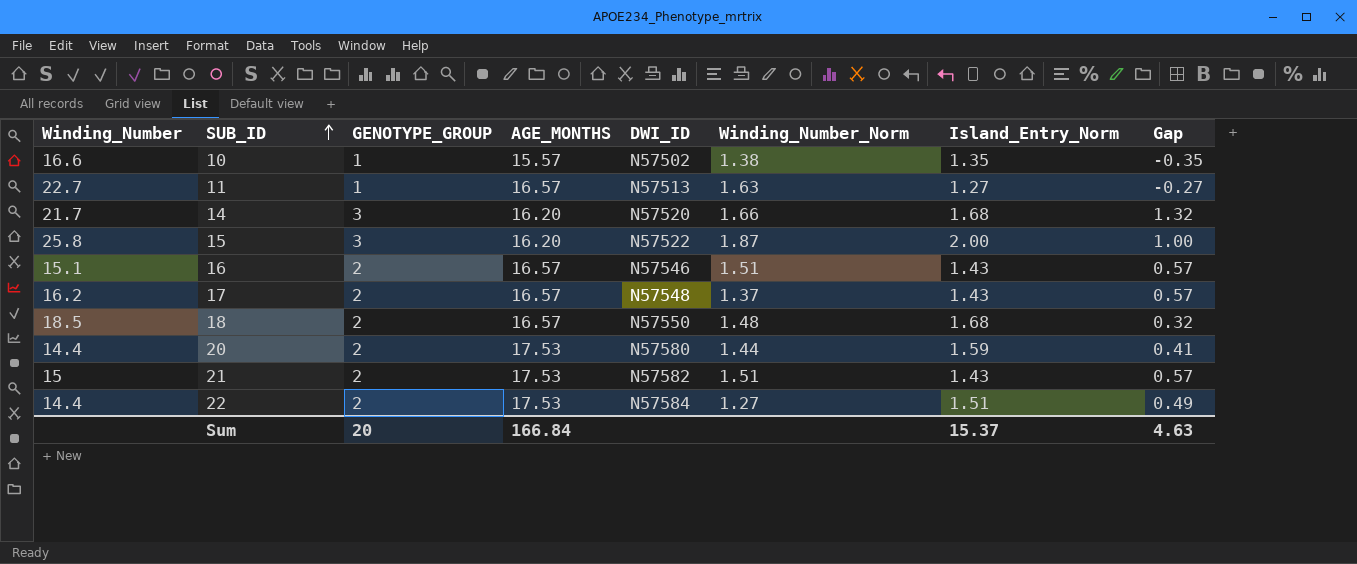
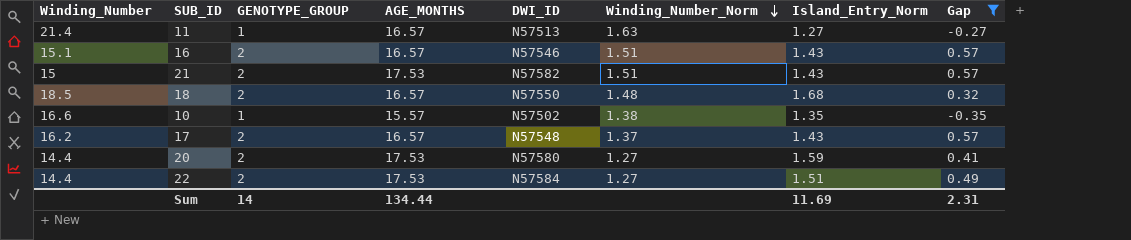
filter: none -> Gap <= 0.57
row order: SUB_ID ascending -> Winding_Number_Norm descending
11 | Winding_Number: 22.7 -> 21.4
20 | Winding_Number_Norm: 1.44 -> 1.27
Sum | GENOTYPE_GROUP: 20 -> 14
Sum | AGE_MONTHS: 166.84 -> 134.44
Sum | Island_Entry_Norm: 15.37 -> 11.69
Sum | Gap: 4.63 -> 2.31

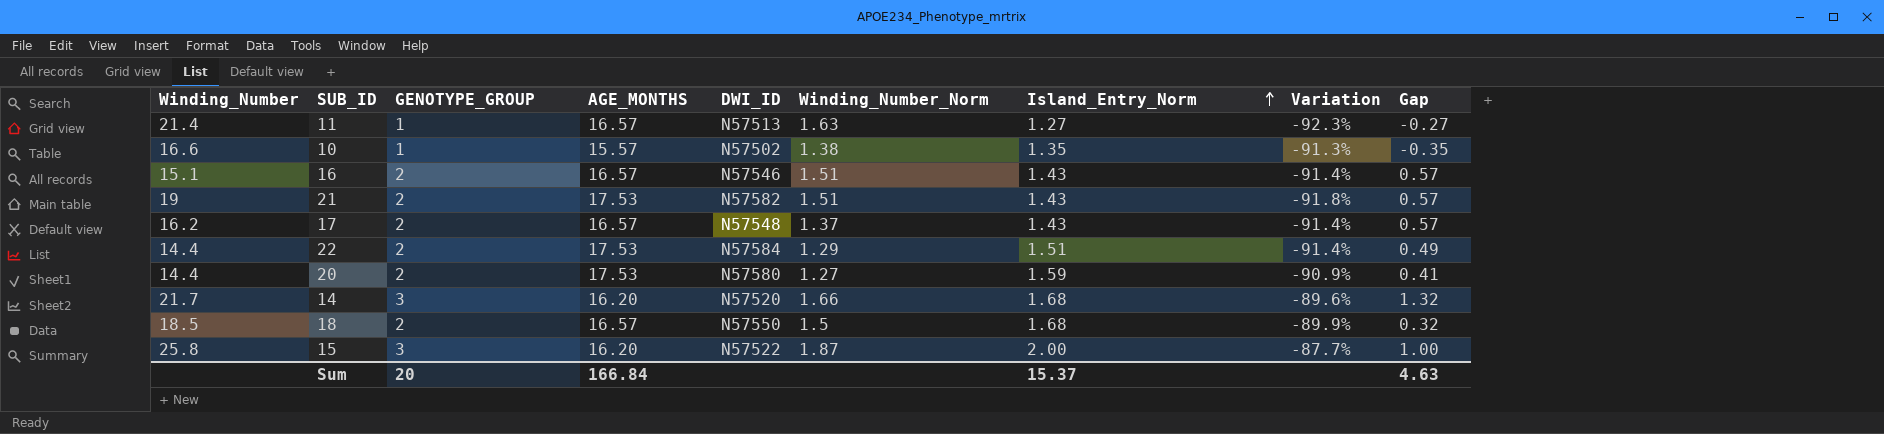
filter: Gap <= 0.57 -> none
row order: Winding_Number_Norm descending -> Island_Entry_Norm ascending
column Variation | formula: none -> ([Island_Entry_Norm] - [AGE_MONTHS]) / [AGE_MONTHS]
21 | Winding_Number: 15 -> 19
22 | Winding_Number_Norm: 1.27 -> 1.29
18 | Winding_Number_Norm: 1.48 -> 1.5
Sum | GENOTYPE_GROUP: 14 -> 20
Sum | AGE_MONTHS: 134.44 -> 166.84
Sum | Island_Entry_Norm: 11.69 -> 15.37
Sum | Gap: 2.31 -> 4.63

